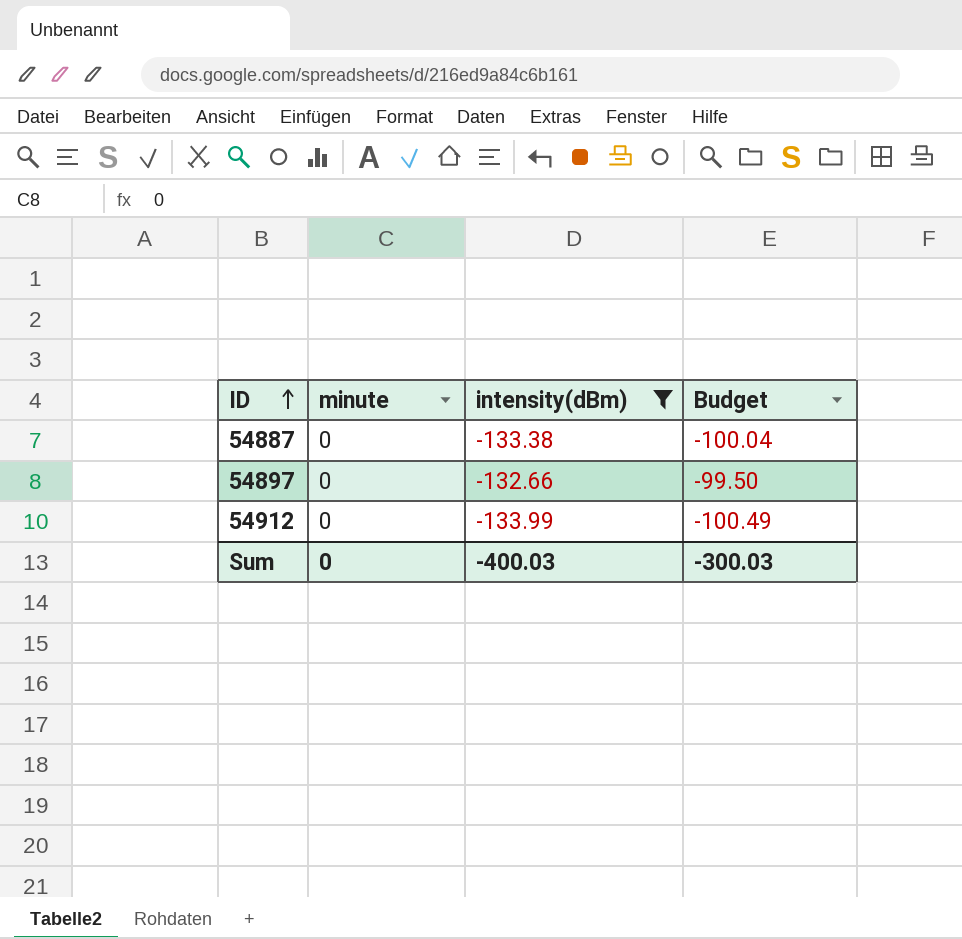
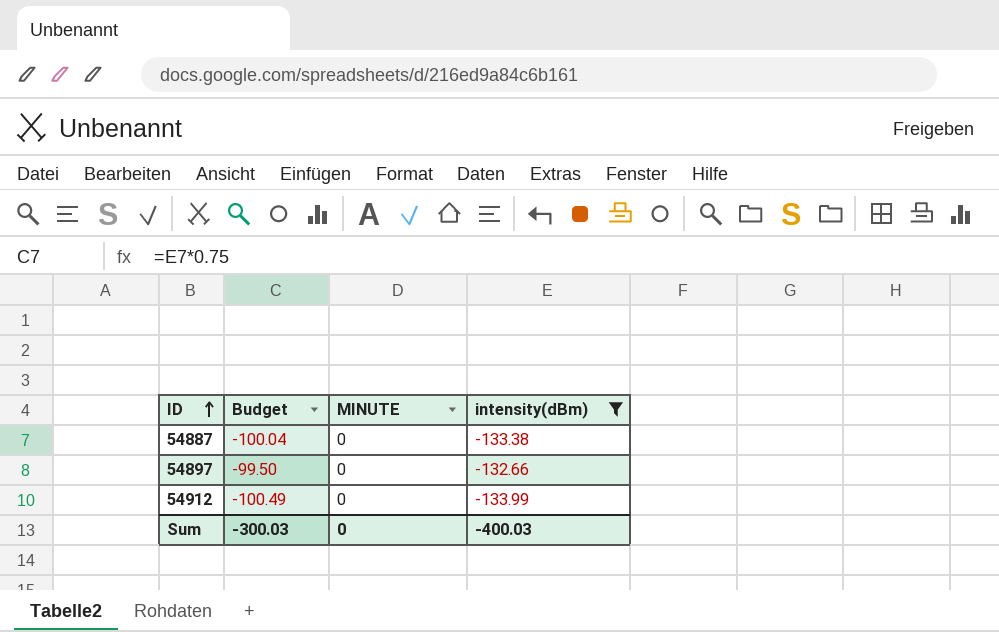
column Budget | position: 4 -> 2
column name: minute -> MINUTE

